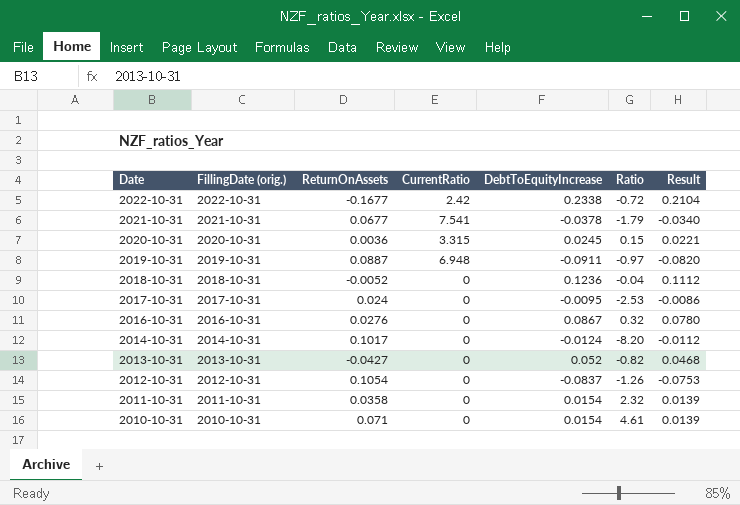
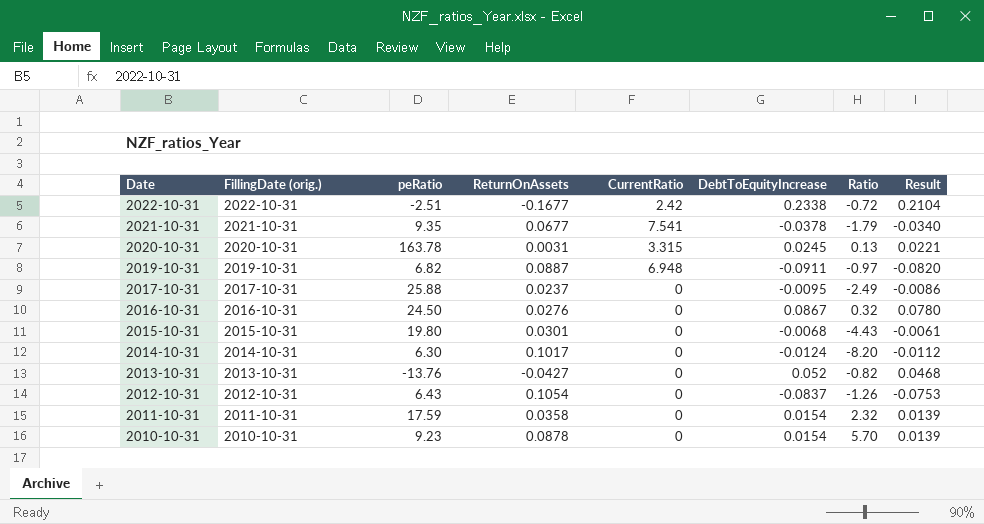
column peRatio | position: none -> 3
row 2018-10-31: 2018-10-31 | -0.0052 | 0 | 0.1236 | -0.04 | 0.1112 -> none
2020-10-31 | ReturnOnAssets: 0.0036 -> 0.0031
2020-10-31 | Ratio: 0.15 -> 0.13
2017-10-31 | ReturnOnAssets: 0.024 -> 0.0237
2017-10-31 | Ratio: -2.53 -> -2.49
row 2015-10-31: none -> 2015-10-31 | 19.80 | 0.0301 | 0 | -0.0068 | -4.43 | -0.0061
2010-10-31 | ReturnOnAssets: 0.071 -> 0.0878
2010-10-31 | Ratio: 4.61 -> 5.70

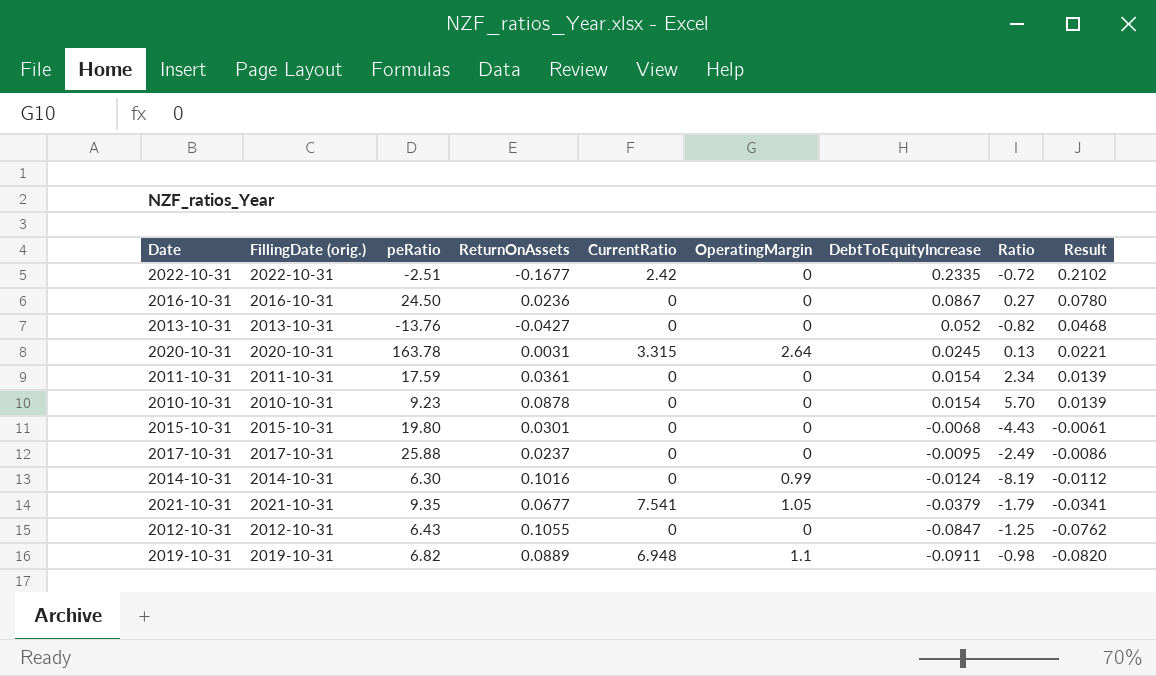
row order: Date descending -> DebtToEquityIncrease descending
column OperatingMargin | position: none -> 6
2022-10-31 | DebtToEquityIncrease: 0.2338 -> 0.2335
2022-10-31 | Result: 0.2104 -> 0.2102
2016-10-31 | ReturnOnAssets: 0.0276 -> 0.0236
2016-10-31 | Ratio: 0.32 -> 0.27
2011-10-31 | ReturnOnAssets: 0.0358 -> 0.0361
2011-10-31 | Ratio: 2.32 -> 2.34
2014-10-31 | ReturnOnAssets: 0.1017 -> 0.1016
2014-10-31 | Ratio: -8.20 -> -8.19
2021-10-31 | DebtToEquityIncrease: -0.0378 -> -0.0379
2021-10-31 | Result: -0.0340 -> -0.0341
2012-10-31 | ReturnOnAssets: 0.1054 -> 0.1055
2012-10-31 | DebtToEquityIncrease: -0.0837 -> -0.0847
2012-10-31 | Ratio: -1.26 -> -1.25
2012-10-31 | Result: -0.0753 -> -0.0762
2019-10-31 | ReturnOnAssets: 0.0887 -> 0.0889
2019-10-31 | Ratio: -0.97 -> -0.98

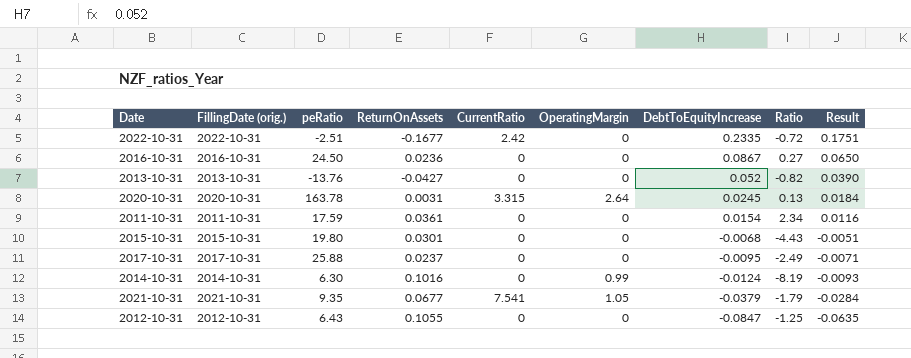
column Result | formula: [DebtToEquityIncrease] * 0.9 -> [DebtToEquityIncrease] * 0.75
row 2010-10-31: 2010-10-31 | 9.23 | 0.0878 | 0 | 0 | 0.0154 | 5.70 | 0.0139 -> none
row 2019-10-31: 2019-10-31 | 6.82 | 0.0889 | 6.948 | 1.1 | -0.0911 | -0.98 | -0.0820 -> none

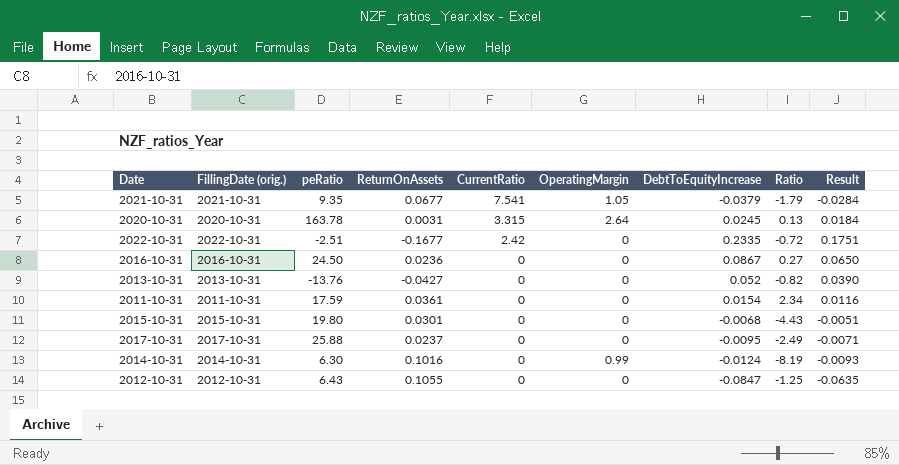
row order: DebtToEquityIncrease descending -> CurrentRatio descending

